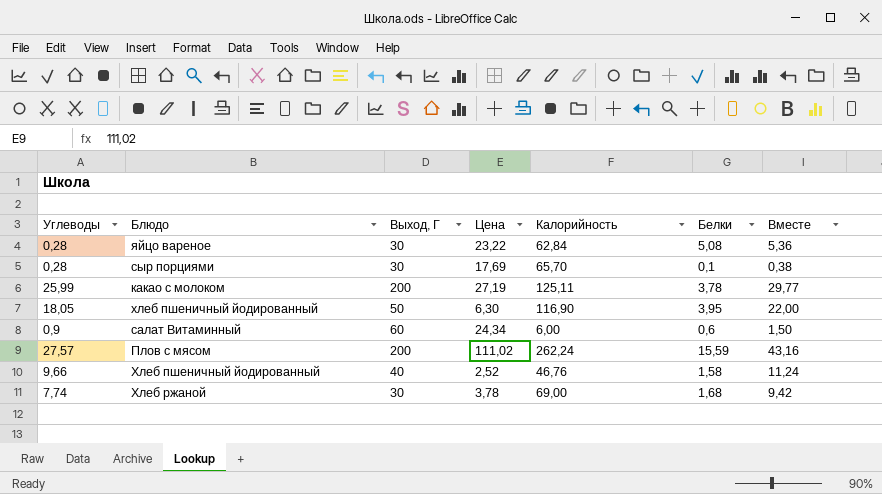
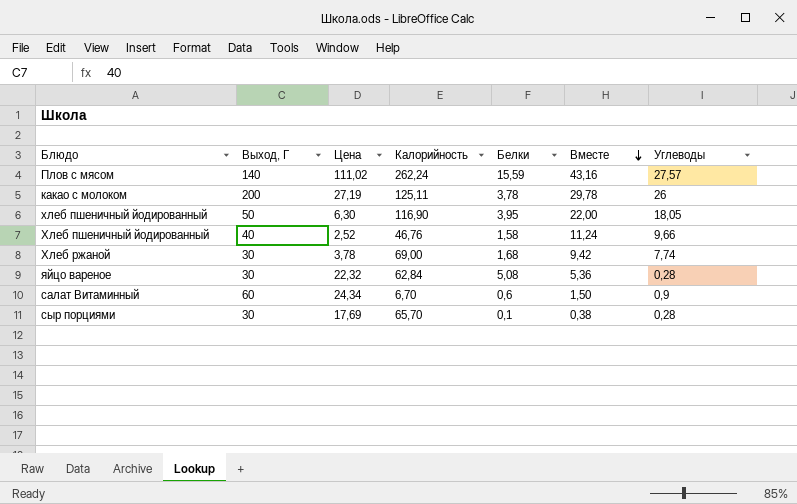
row order: none -> Вместе descending
column Углеводы | position: 1 -> 7
Плов с мясом | Выход, Г: 200 -> 140
какао с молоком | Вместе: 29,77 -> 29,78
какао с молоком | Углеводы: 25,99 -> 26
яйцо вареное | Цена: 23,22 -> 22,32
салат Витаминный | Калорийность: 6,00 -> 6,70

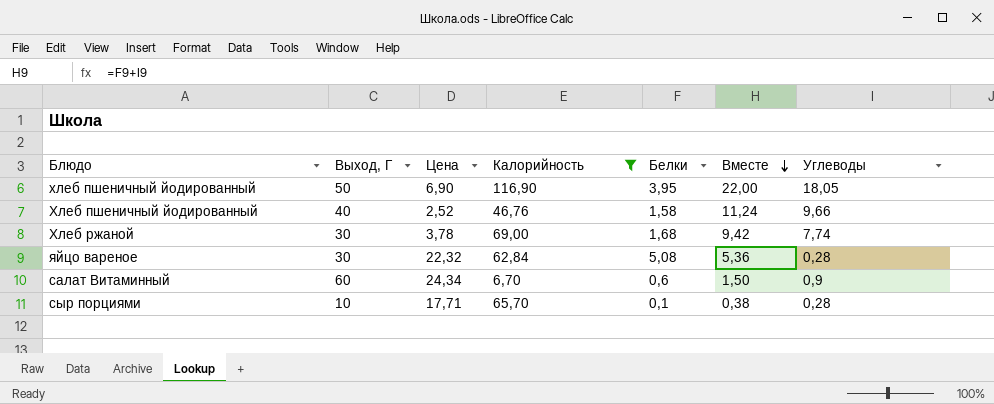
filter: none -> Калорийность <= 116,90
хлеб пшеничный йодированный | Цена: 6,30 -> 6,90
сыр порциями | Выход, Г: 30 -> 10
сыр порциями | Цена: 17,69 -> 17,71

